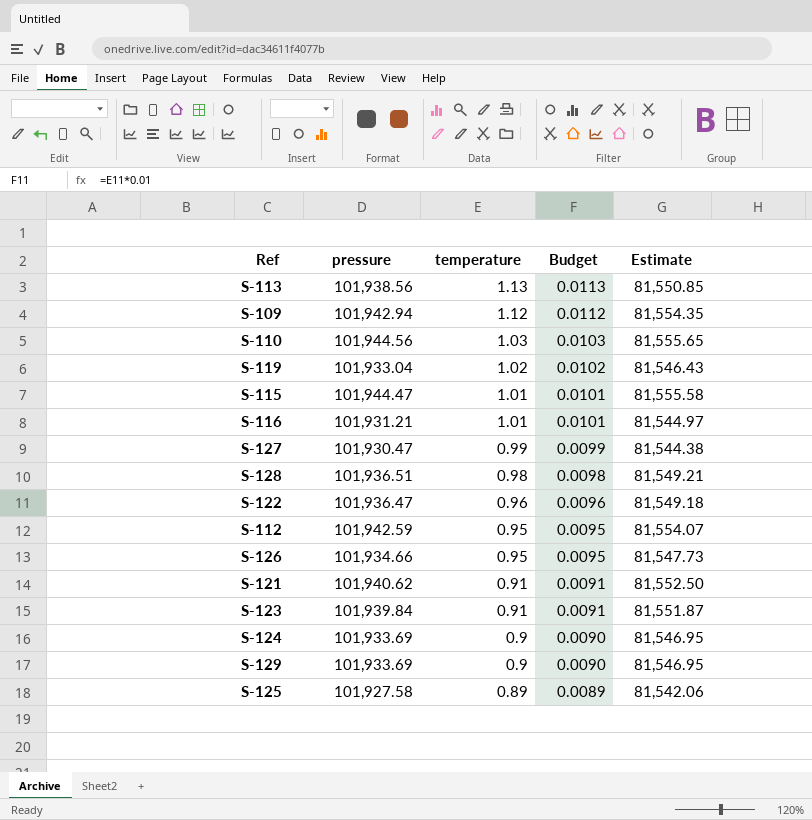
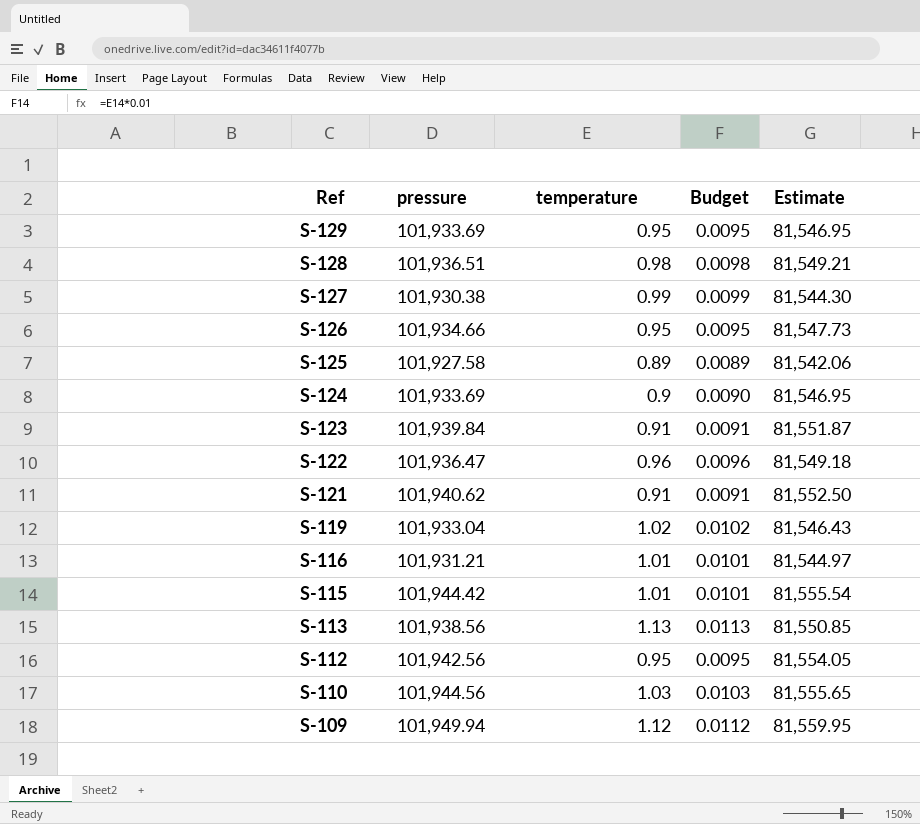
row order: temperature descending -> Ref descending
S-129 | temperature: 0.9 -> 0.95
S-129 | Budget: 0.0090 -> 0.0095
S-127 | pressure: 101,930.47 -> 101,930.38
S-127 | Estimate: 81,544.38 -> 81,544.30
S-115 | pressure: 101,944.47 -> 101,944.42
S-115 | Estimate: 81,555.58 -> 81,555.54
S-112 | pressure: 101,942.59 -> 101,942.56
S-112 | Estimate: 81,554.07 -> 81,554.05
S-109 | pressure: 101,942.94 -> 101,949.94
S-109 | Estimate: 81,554.35 -> 81,559.95

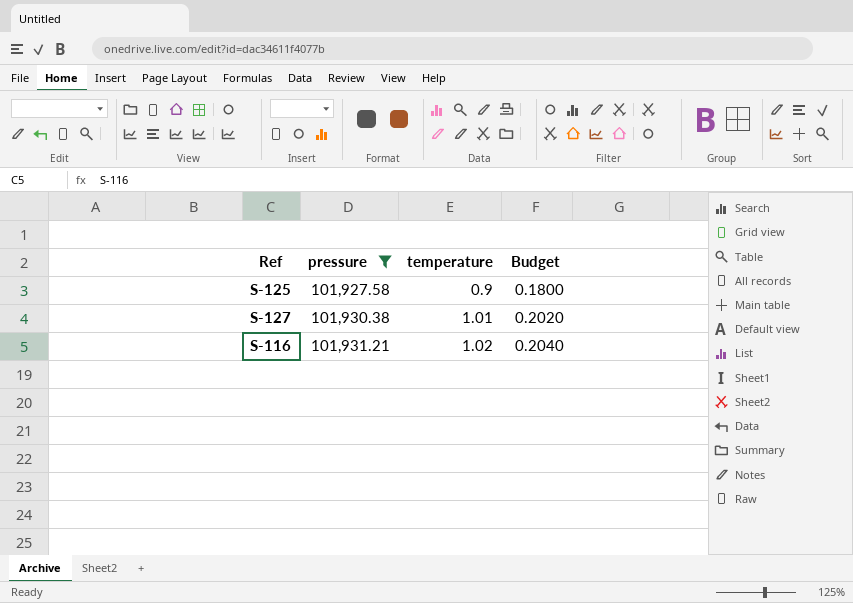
filter: none -> pressure <= 101,931.21
row order: Ref descending -> pressure ascending
column Estimate | formula: [pressure] * 0.8 -> none
column Budget | formula: [temperature] * 0.01 -> [temperature] * 0.2
S-125 | temperature: 0.89 -> 0.9
S-127 | temperature: 0.99 -> 1.01
S-116 | temperature: 1.01 -> 1.02

